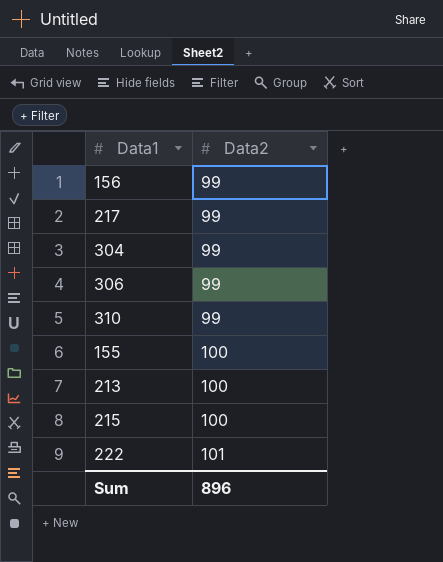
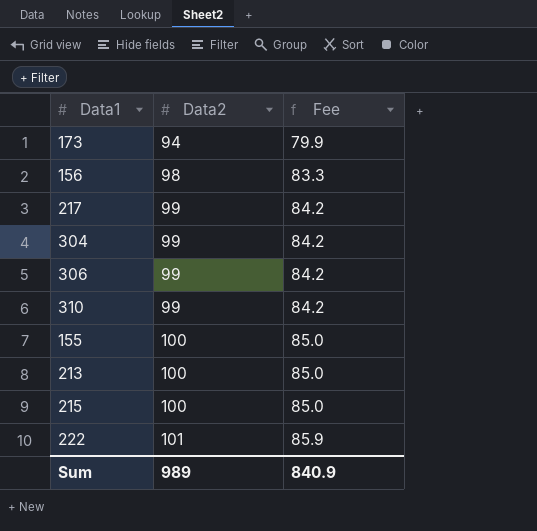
column Fee | formula: none -> [Data2] * 0.85
row 173: none -> 94 | 79.9
156 | Data2: 99 -> 98
Sum | Data2: 896 -> 989

